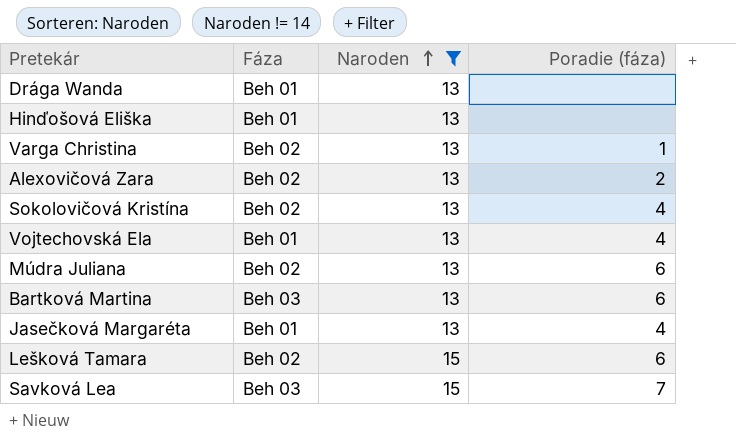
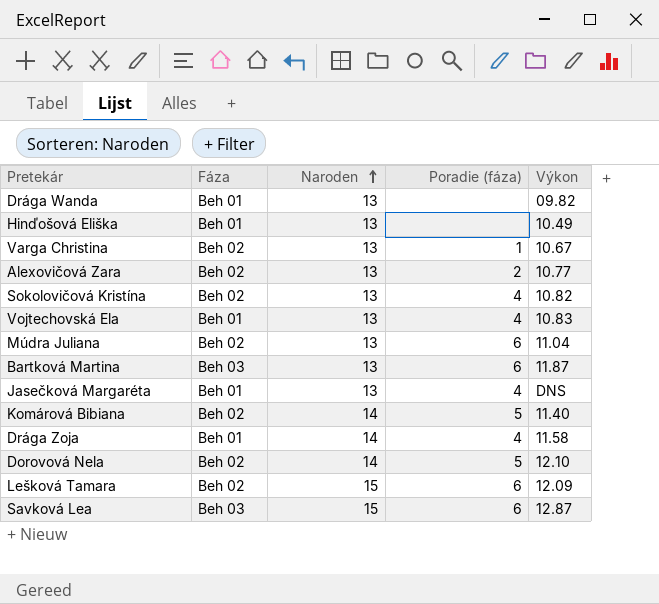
filter: Naroden != 14 -> none
column Výkon | position: none -> 5
Savková Lea | Poradie (fáza): 7 -> 6

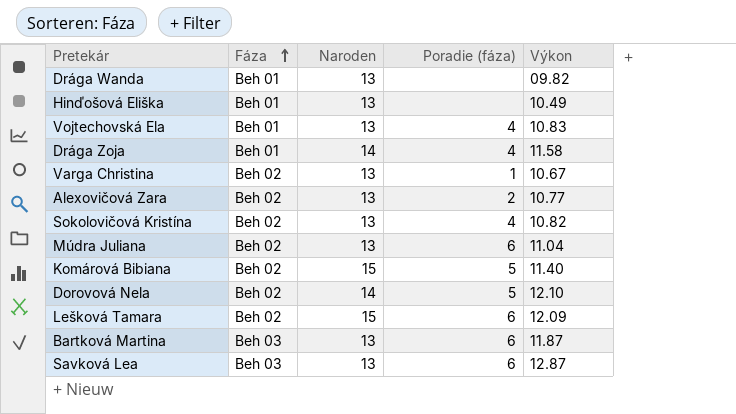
row order: Naroden ascending -> Fáza ascending
row Jasečková Margaréta: Beh 01 | 13 | 4 | DNS -> none
Komárová Bibiana | Naroden: 14 -> 15
Savková Lea | Naroden: 15 -> 13

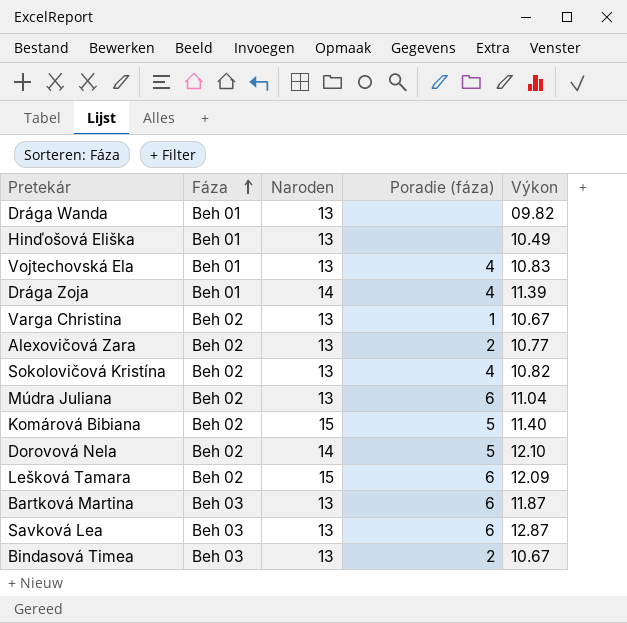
Drága Zoja | Výkon: 11.58 -> 11.39
row Bindasová Timea: none -> Beh 03 | 13 | 2 | 10.67

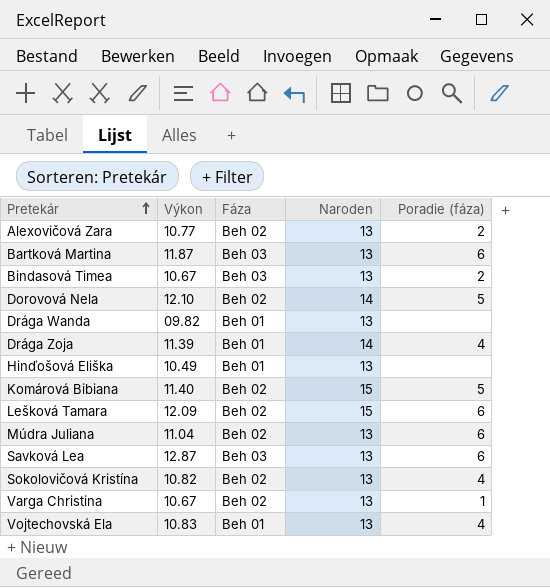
row order: Fáza ascending -> Pretekár ascending
column Výkon | position: 5 -> 2

